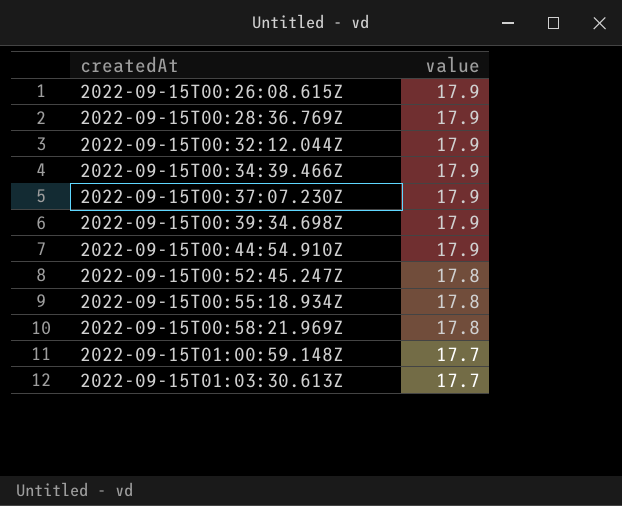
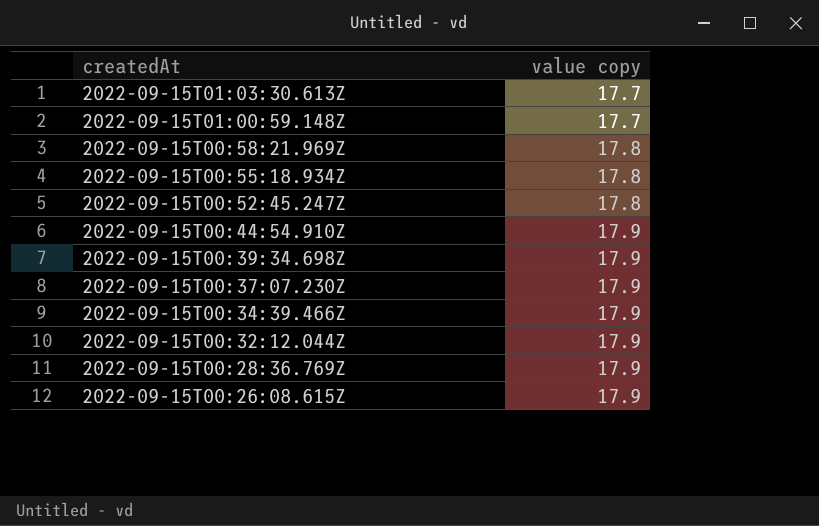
row order: createdAt ascending -> createdAt descending
column name: value -> value copy

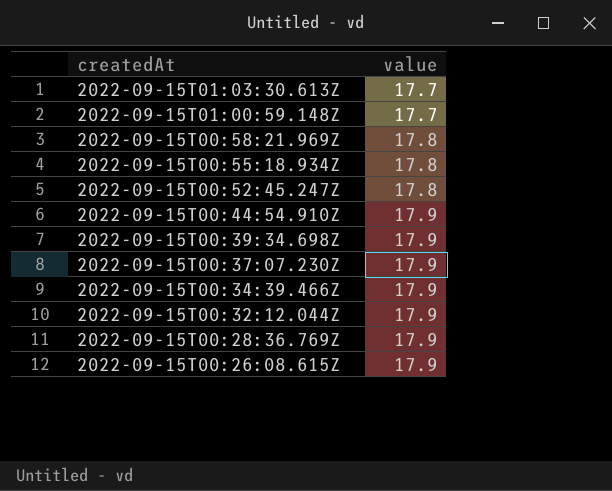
column name: value copy -> value

